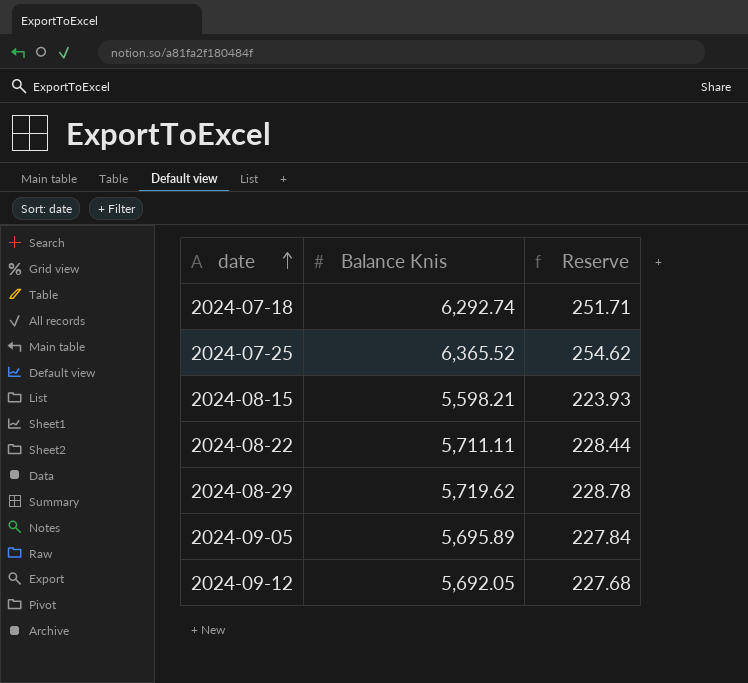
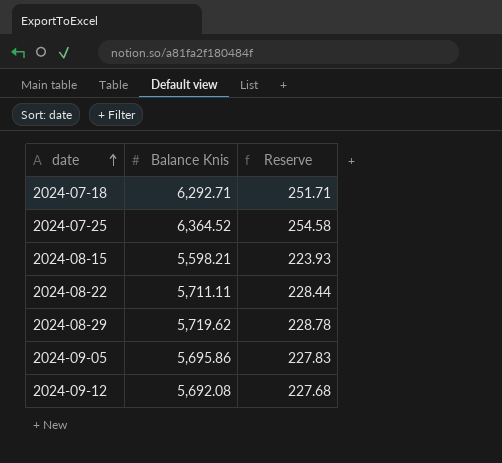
2024-07-18 | Balance Knis: 6,292.74 -> 6,292.71
2024-07-25 | Balance Knis: 6,365.52 -> 6,364.52
2024-07-25 | Reserve: 254.62 -> 254.58
2024-09-05 | Balance Knis: 5,695.89 -> 5,695.86
2024-09-05 | Reserve: 227.84 -> 227.83
2024-09-12 | Balance Knis: 5,692.05 -> 5,692.08

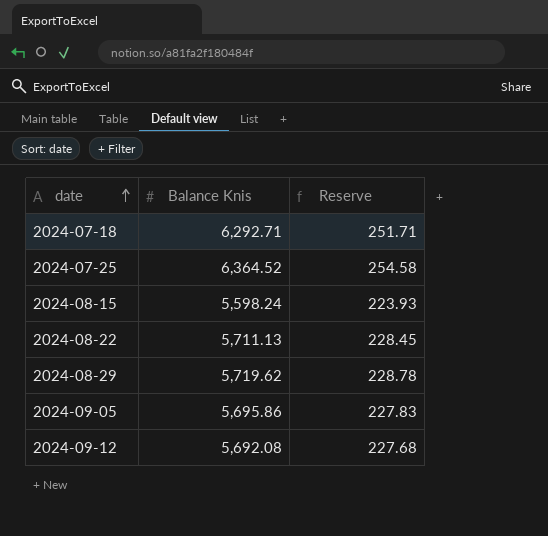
2024-08-15 | Balance Knis: 5,598.21 -> 5,598.24
2024-08-22 | Balance Knis: 5,711.11 -> 5,711.13
2024-08-22 | Reserve: 228.44 -> 228.45

